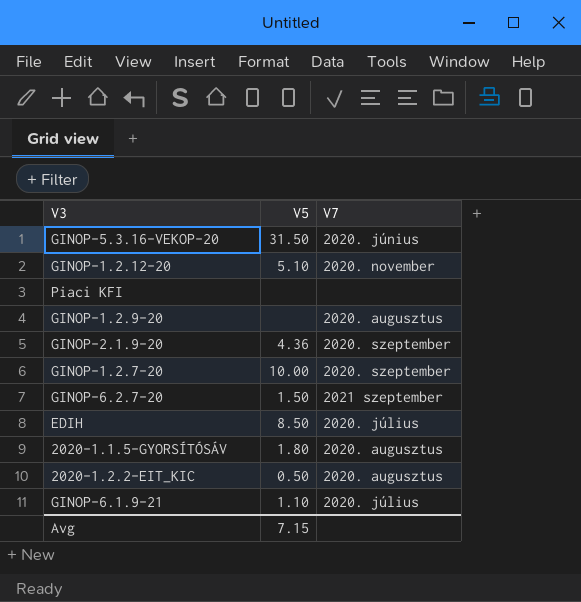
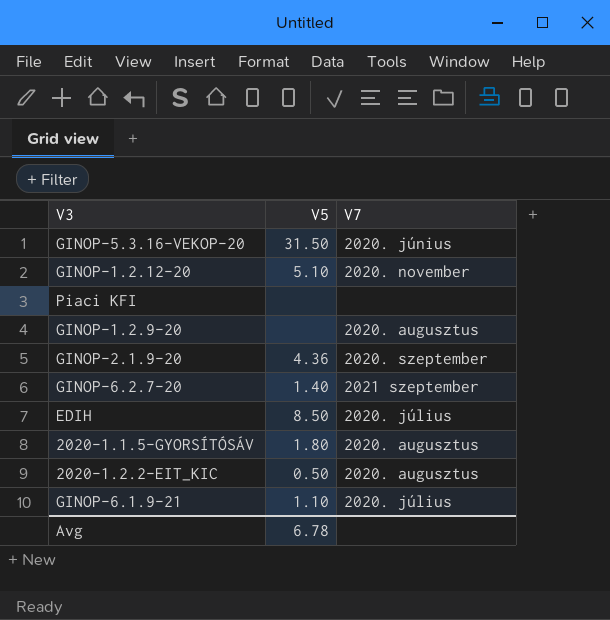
row GINOP-1.2.7-20: 10.00 | 2020. szeptember -> none
GINOP-6.2.7-20 | V5: 1.50 -> 1.40
Avg | V5: 7.15 -> 6.78

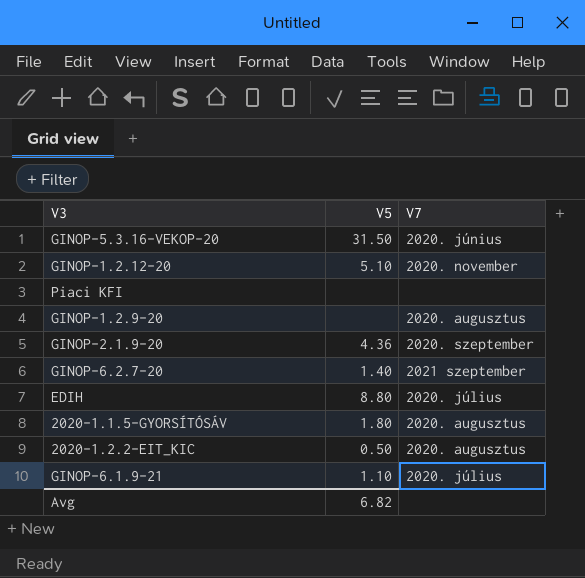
EDIH | V5: 8.50 -> 8.80
Avg | V5: 6.78 -> 6.82

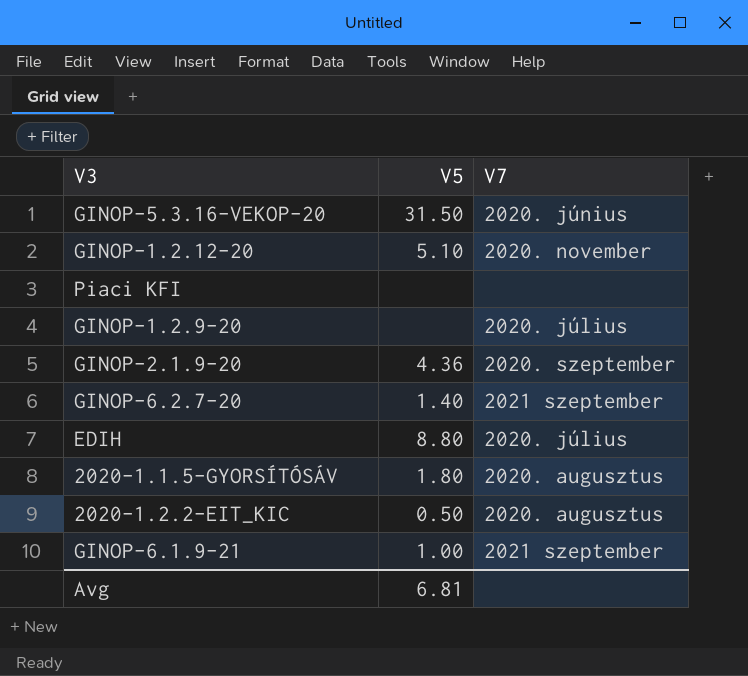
GINOP-1.2.9-20 | V7: 2020. augusztus -> 2020. július
GINOP-6.1.9-21 | V5: 1.10 -> 1.00
GINOP-6.1.9-21 | V7: 2020. július -> 2021 szeptember
Avg | V5: 6.82 -> 6.81

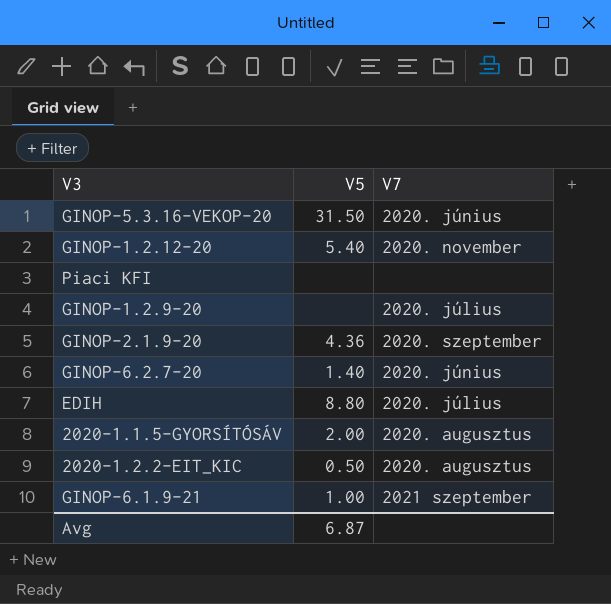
GINOP-1.2.12-20 | V5: 5.10 -> 5.40
GINOP-6.2.7-20 | V7: 2021 szeptember -> 2020. június
2020-1.1.5-GYORSÍTÓSÁV | V5: 1.80 -> 2.00
Avg | V5: 6.81 -> 6.87

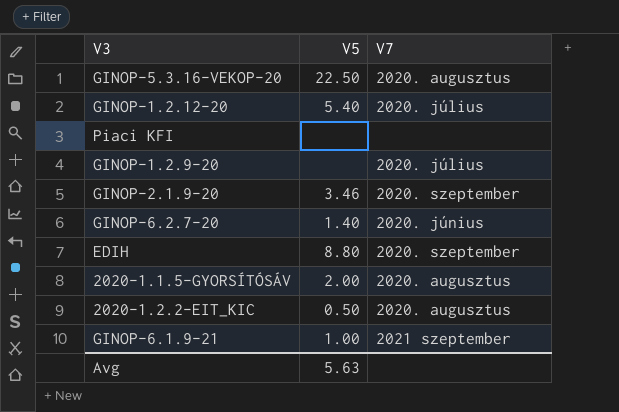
GINOP-5.3.16-VEKOP-20 | V5: 31.50 -> 22.50
GINOP-5.3.16-VEKOP-20 | V7: 2020. június -> 2020. augusztus
GINOP-1.2.12-20 | V7: 2020. november -> 2020. július
GINOP-2.1.9-20 | V5: 4.36 -> 3.46
EDIH | V7: 2020. július -> 2020. szeptember
Avg | V5: 6.87 -> 5.63

